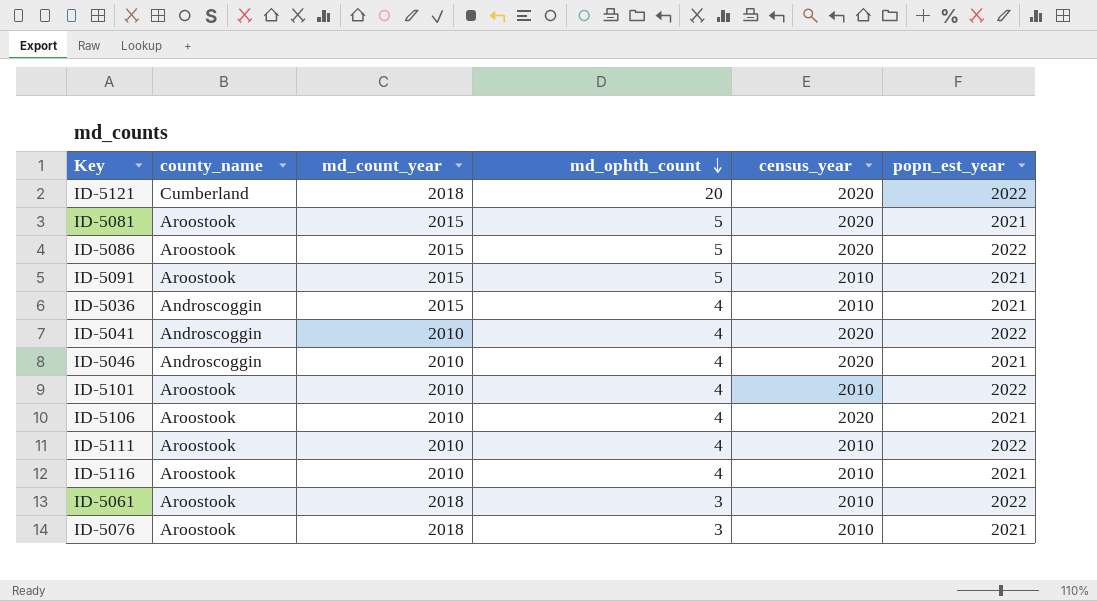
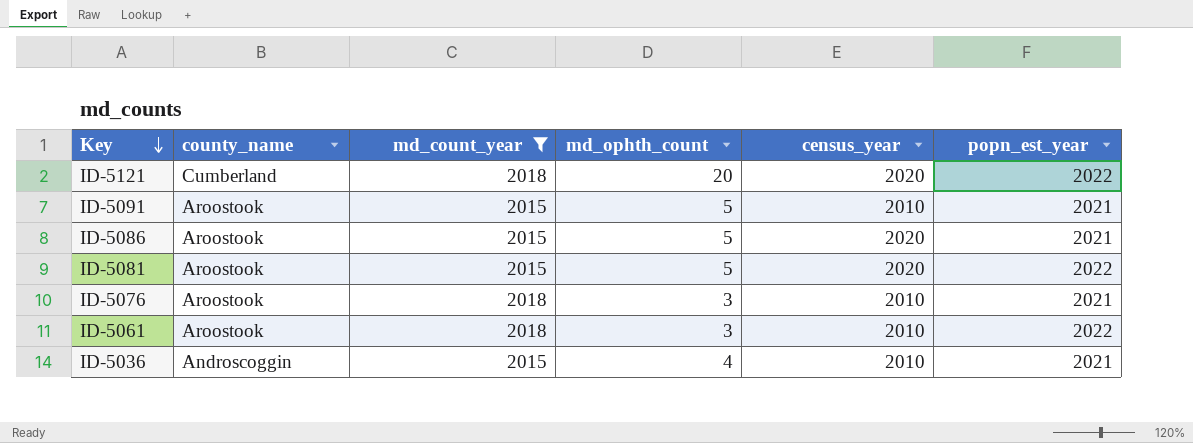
filter: none -> md_count_year != 2010
row order: md_ophth_count descending -> Key descending
ID-5086 | popn_est_year: 2022 -> 2021
ID-5081 | popn_est_year: 2021 -> 2022

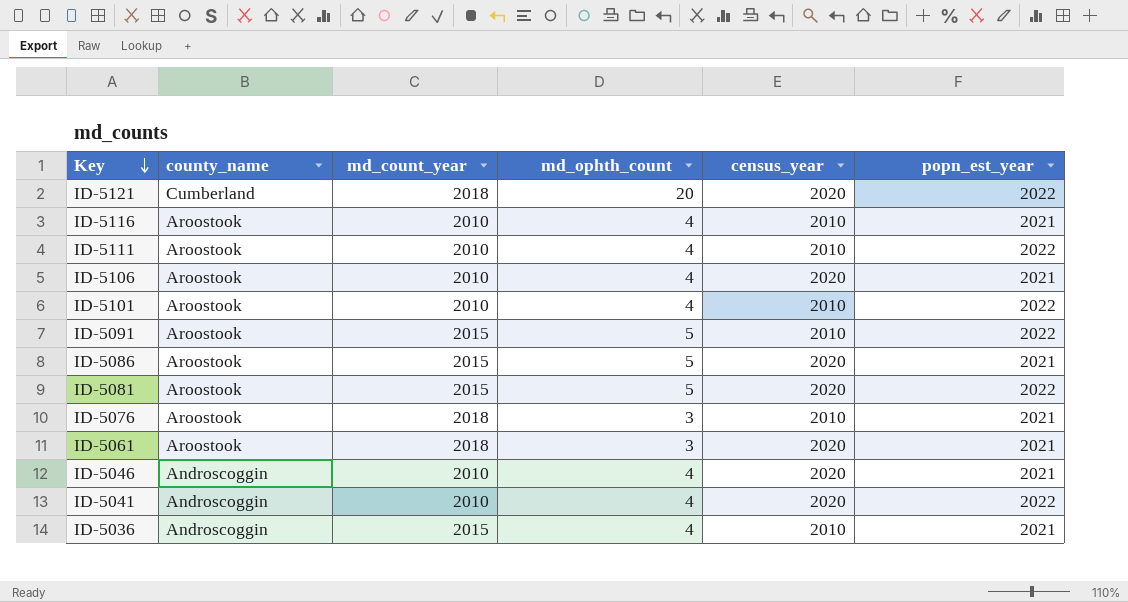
filter: md_count_year != 2010 -> none
ID-5091 | popn_est_year: 2021 -> 2022
ID-5061 | census_year: 2010 -> 2020
ID-5061 | popn_est_year: 2022 -> 2021

